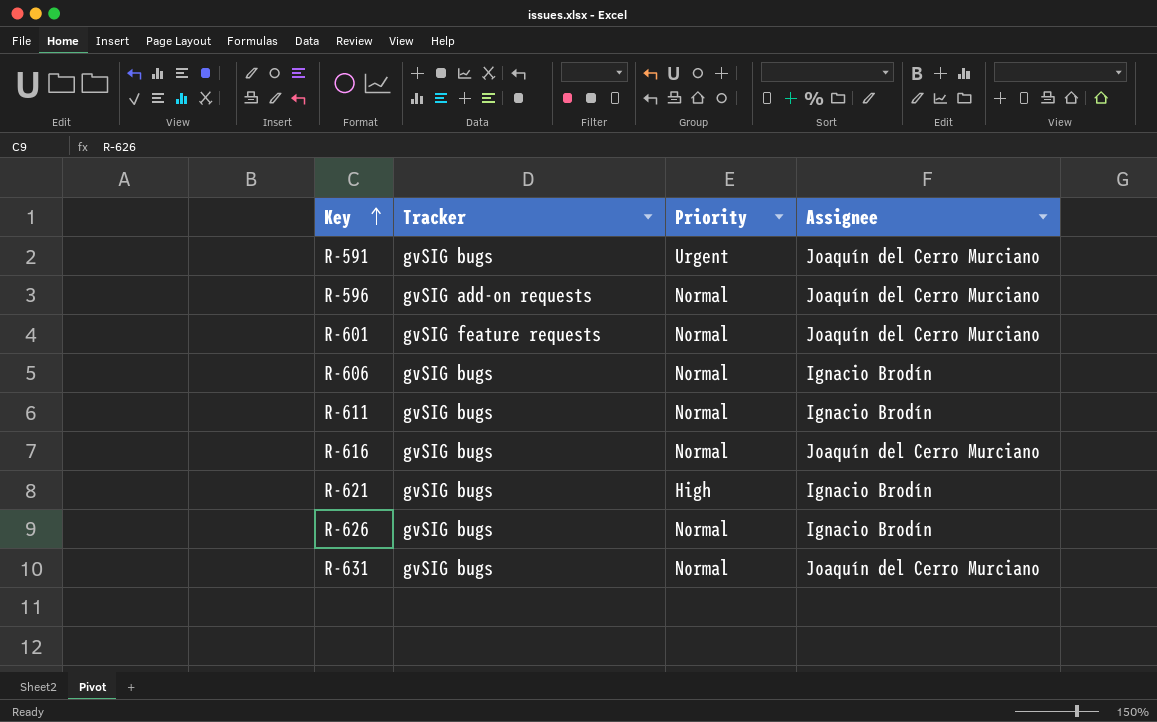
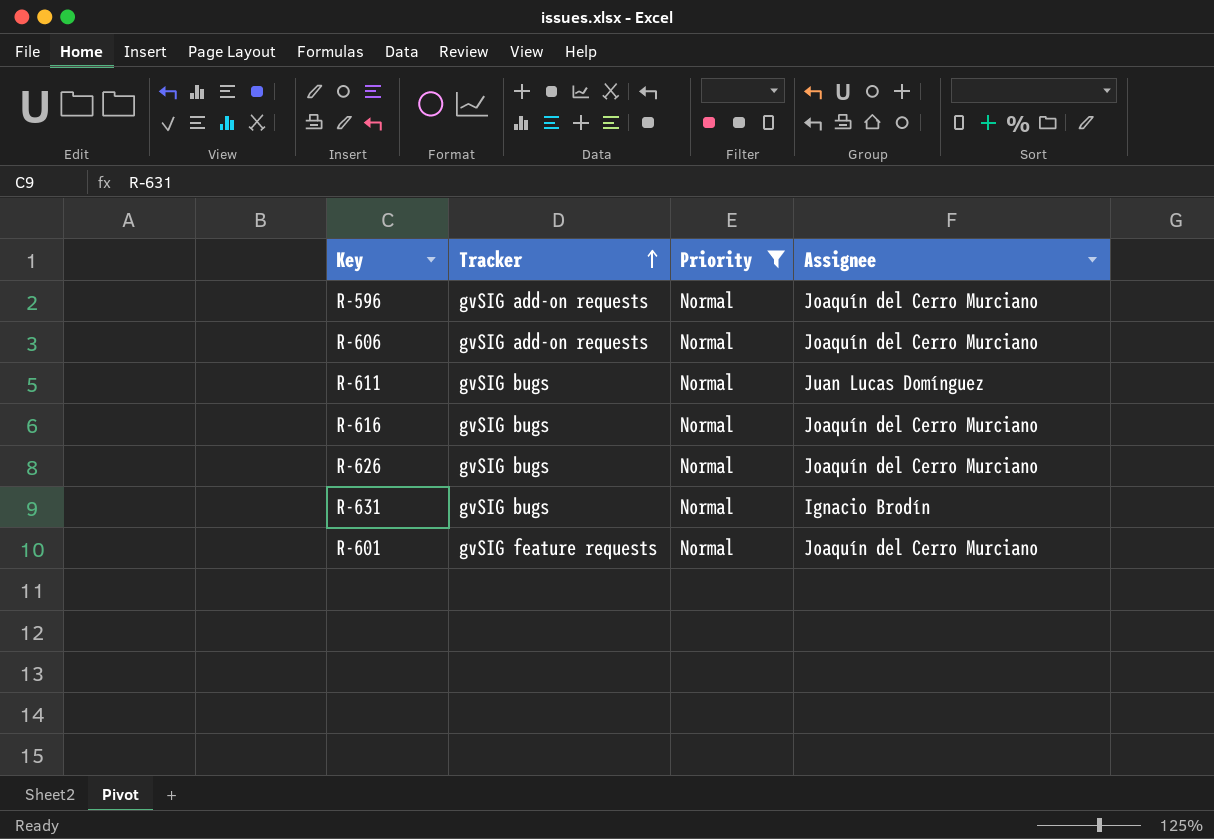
filter: none -> Priority = Normal
row order: Key ascending -> Tracker ascending
R-606 | Tracker: gvSIG bugs -> gvSIG add-on requests
R-606 | Assignee: Ignacio Brodín -> Joaquín del Cerro Murciano
R-611 | Assignee: Ignacio Brodín -> Juan Lucas Domínguez
R-626 | Assignee: Ignacio Brodín -> Joaquín del Cerro Murciano
R-631 | Assignee: Joaquín del Cerro Murciano -> Ignacio Brodín

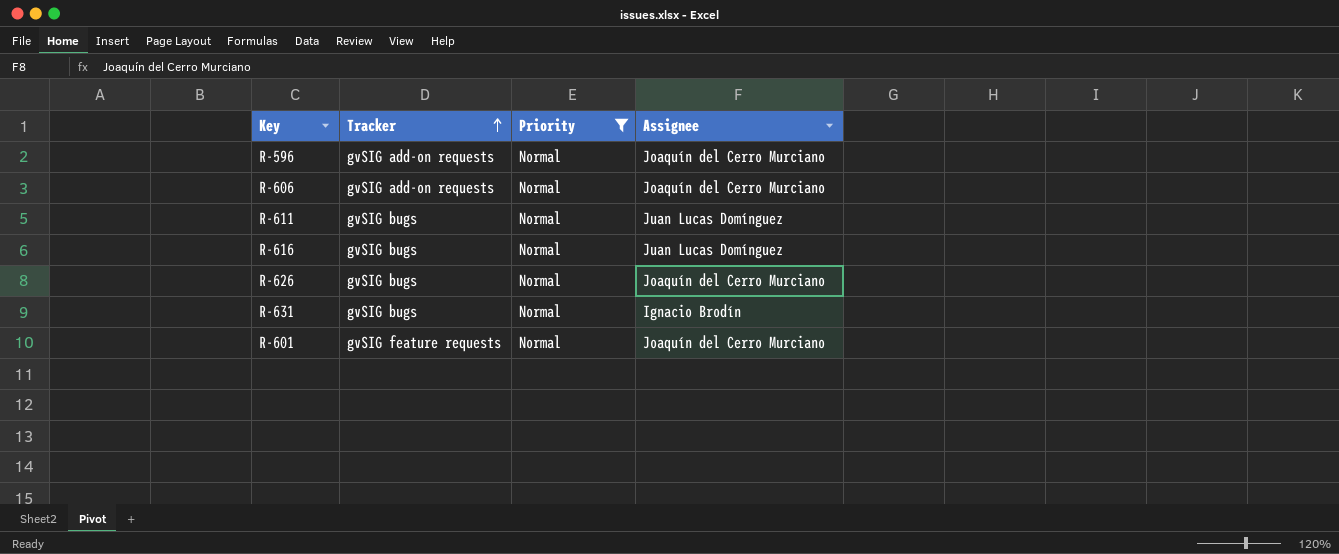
R-616 | Assignee: Joaquín del Cerro Murciano -> Juan Lucas Domínguez

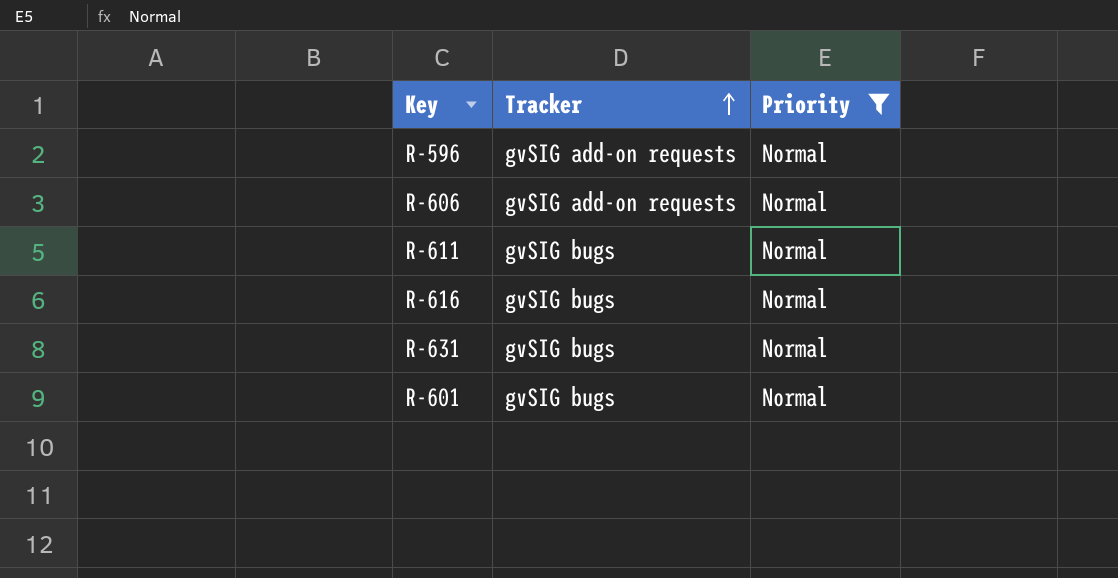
column Assignee | position: 4 -> none
row R-626: gvSIG bugs | Normal | Joaquín del Cerro Murciano -> none
R-601 | Tracker: gvSIG feature requests -> gvSIG bugs

